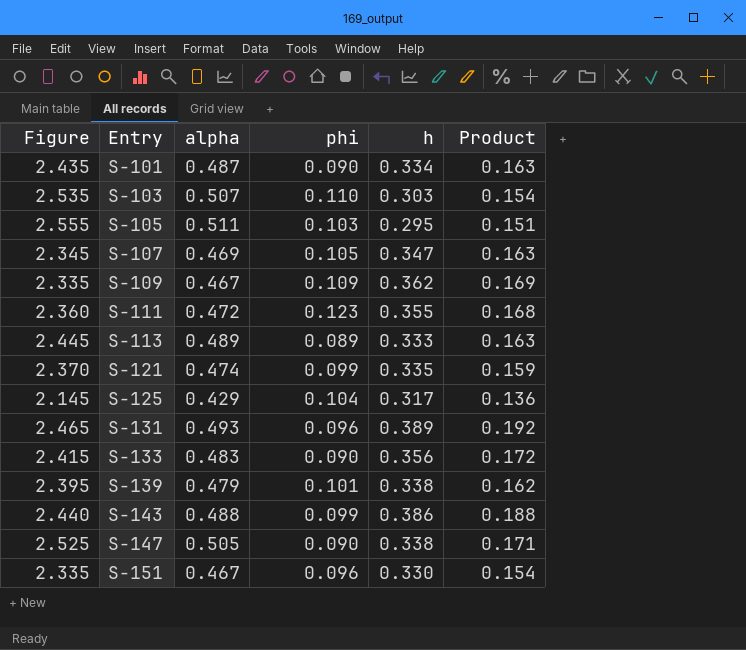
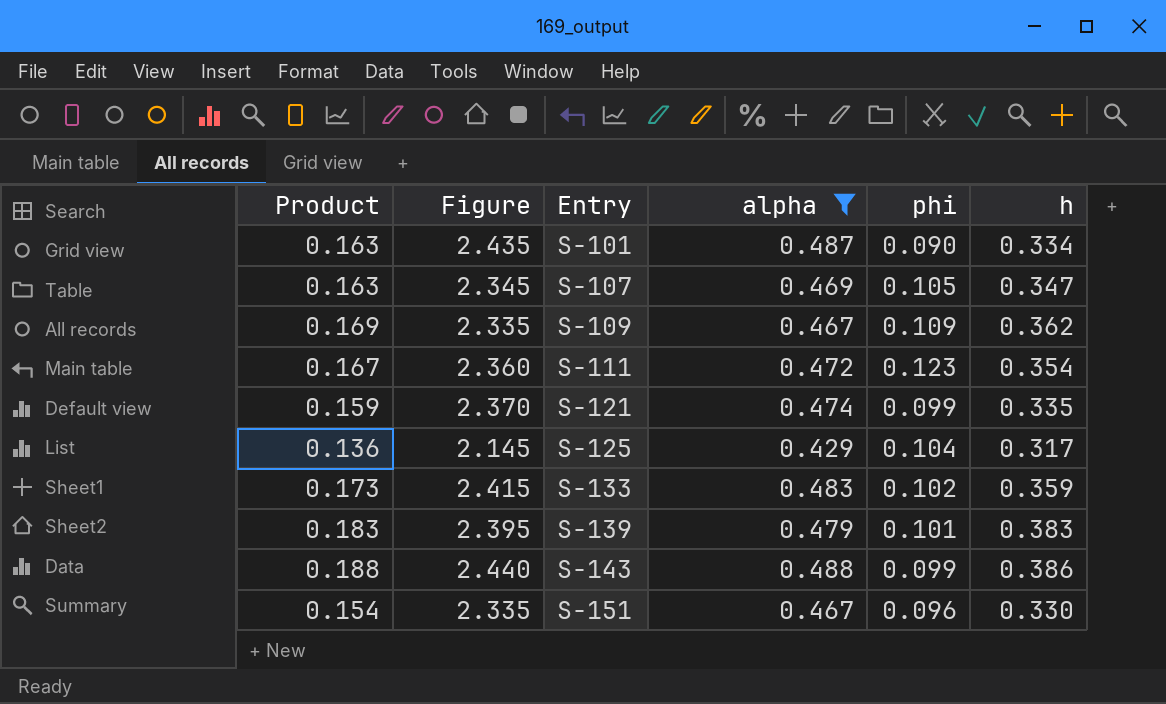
filter: none -> alpha <= 0.488
column Product | position: 6 -> 1
S-111 | Product: 0.168 -> 0.167
S-111 | h: 0.355 -> 0.354
S-133 | Product: 0.172 -> 0.173
S-133 | phi: 0.090 -> 0.102
S-133 | h: 0.356 -> 0.359
S-139 | Product: 0.162 -> 0.183
S-139 | h: 0.338 -> 0.383

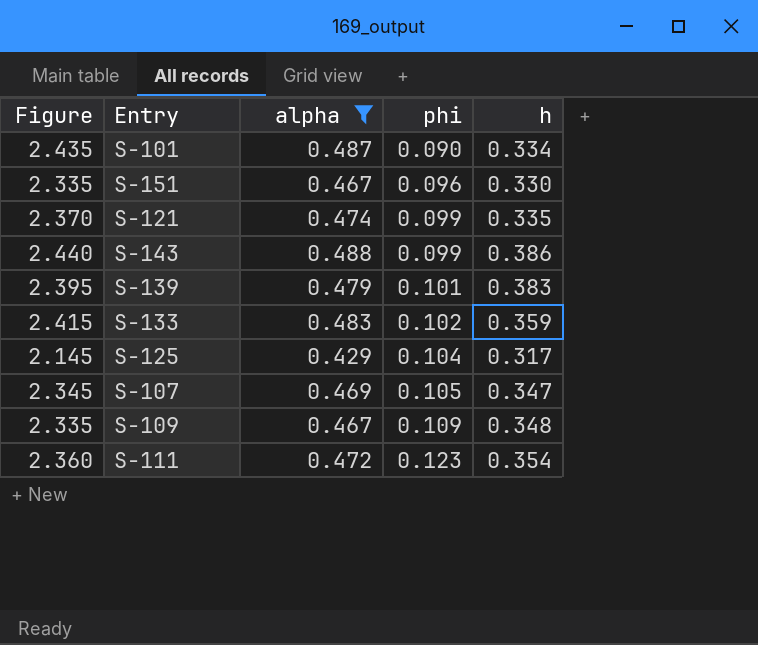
row order: Entry ascending -> phi ascending
column Product | formula: [alpha] * [h] -> none
S-109 | h: 0.362 -> 0.348

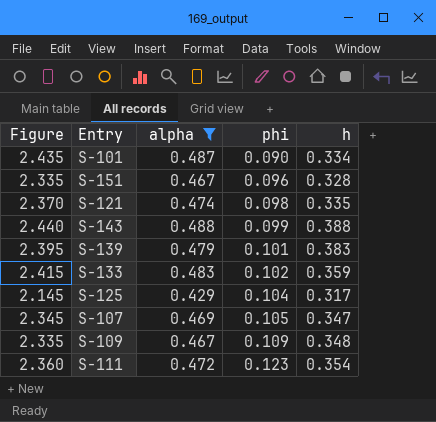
S-151 | h: 0.330 -> 0.328
S-121 | phi: 0.099 -> 0.098
S-143 | h: 0.386 -> 0.388

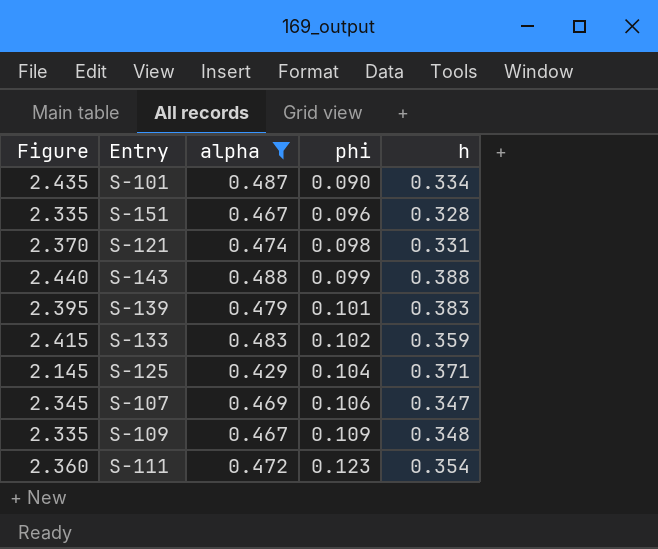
S-121 | h: 0.335 -> 0.331
S-125 | h: 0.317 -> 0.371
S-107 | phi: 0.105 -> 0.106

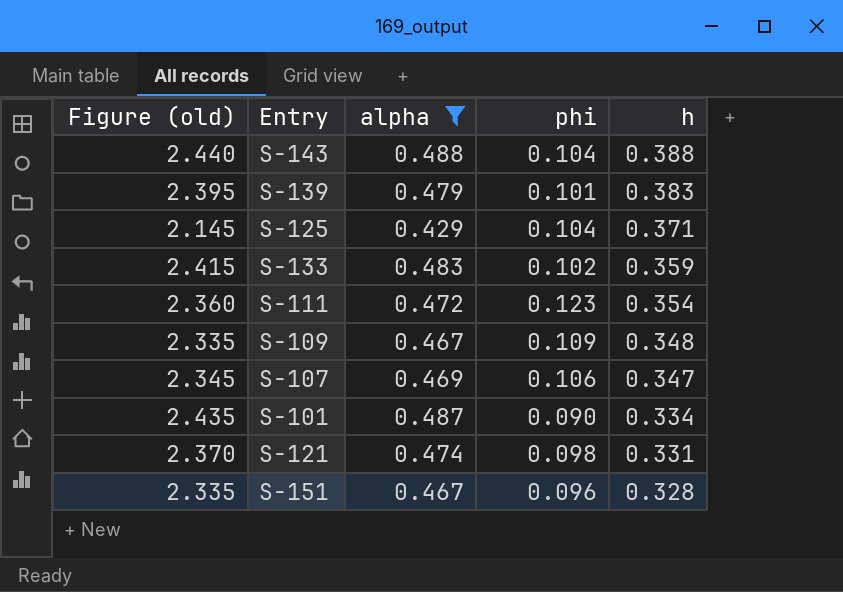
row order: phi ascending -> h descending
column name: Figure -> Figure (old)
S-143 | phi: 0.099 -> 0.104

